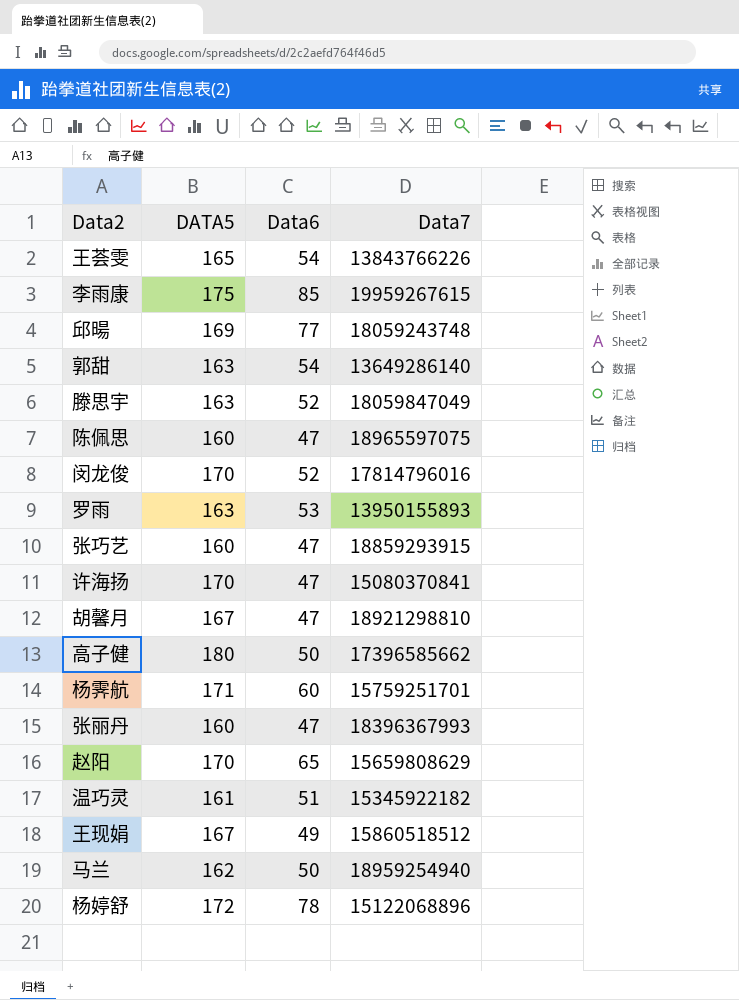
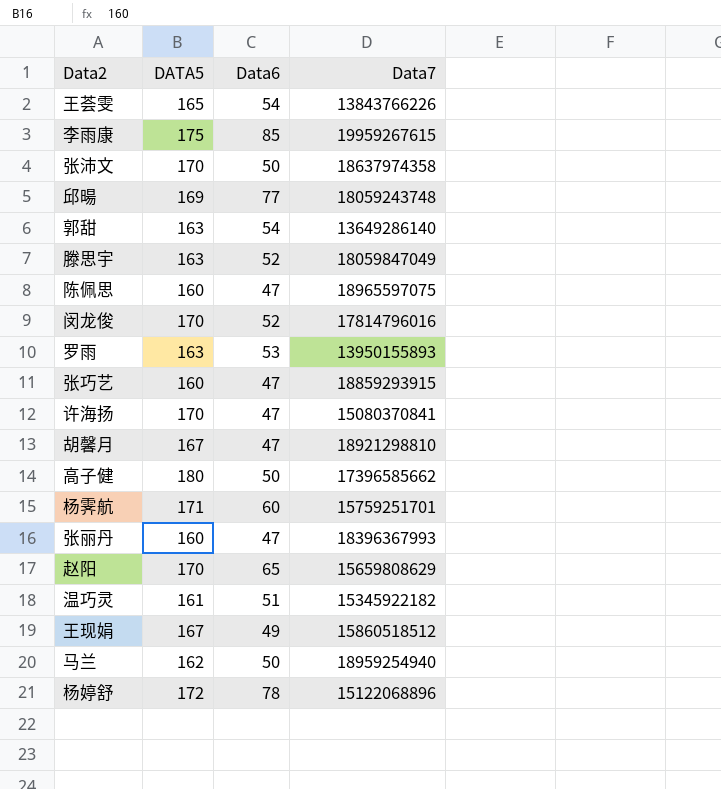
row 张沛文: none -> 170 | 50 | 18637974358

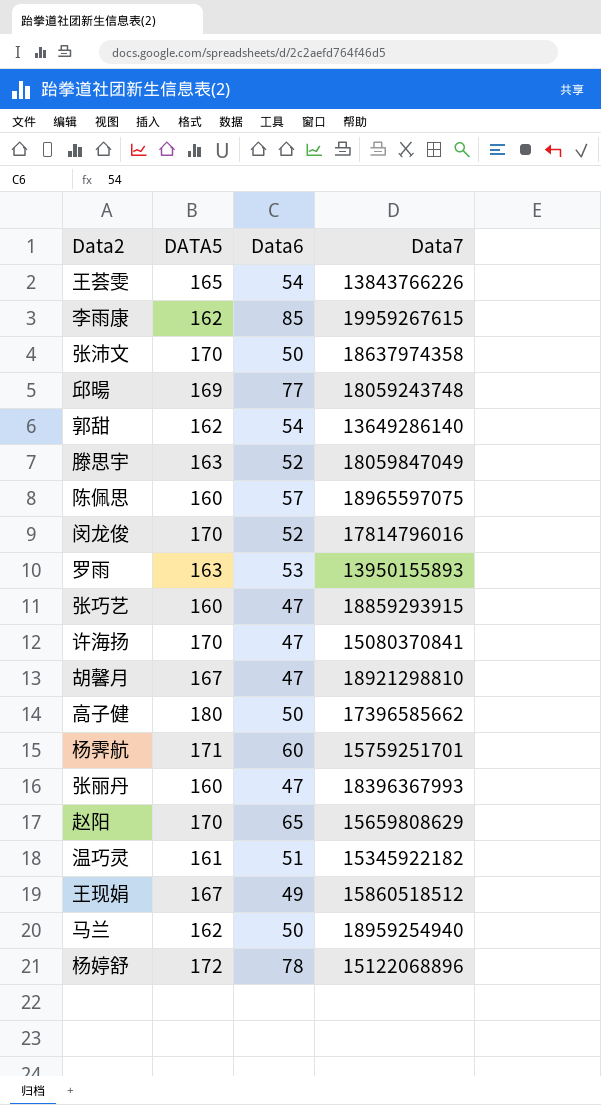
李雨康 | DATA5: 175 -> 162
郭甜 | DATA5: 163 -> 162
陈佩思 | Data6: 47 -> 57

